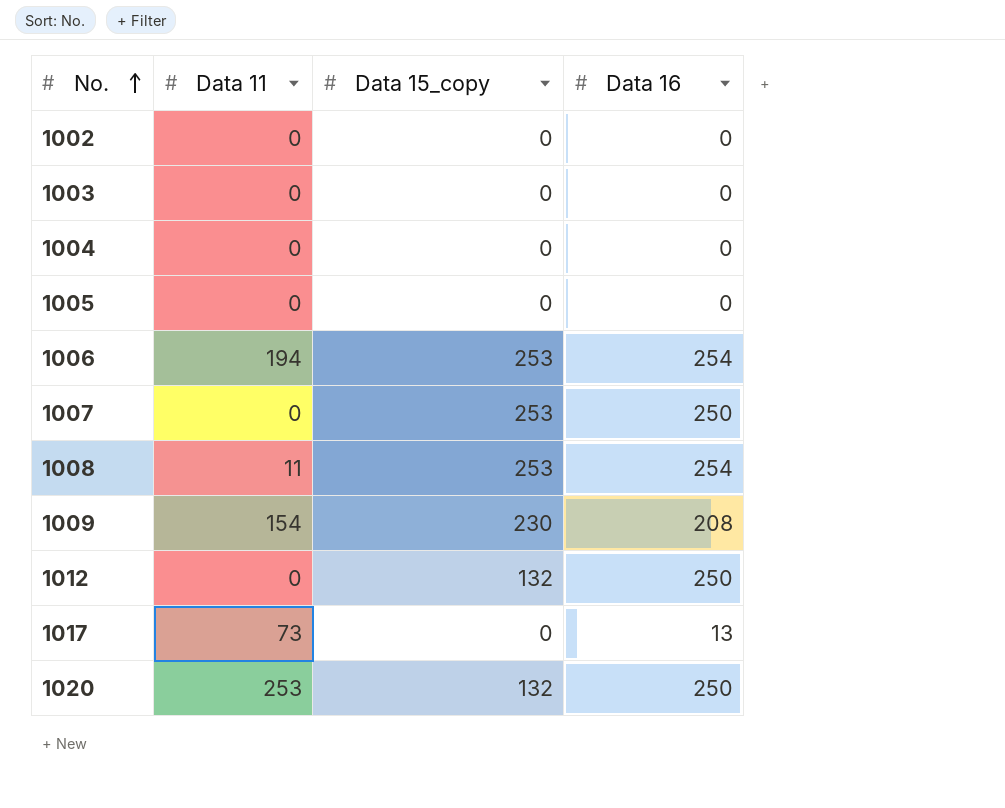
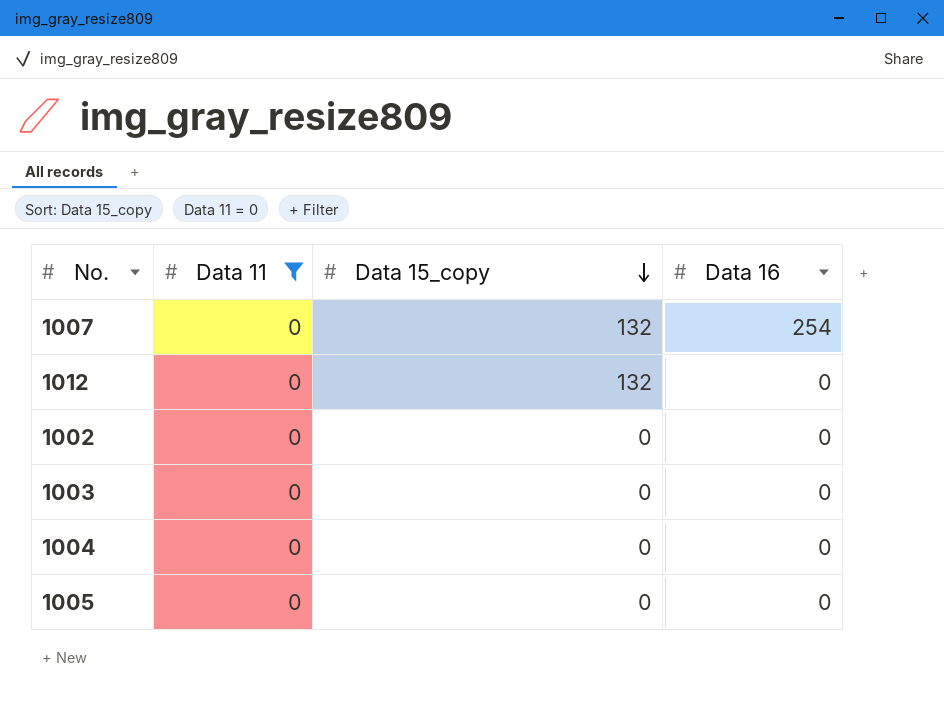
filter: none -> Data 11 = 0
row order: No. ascending -> Data 15_copy descending
1007 | Data 15_copy: 253 -> 132
1007 | Data 16: 250 -> 254
1012 | Data 16: 250 -> 0

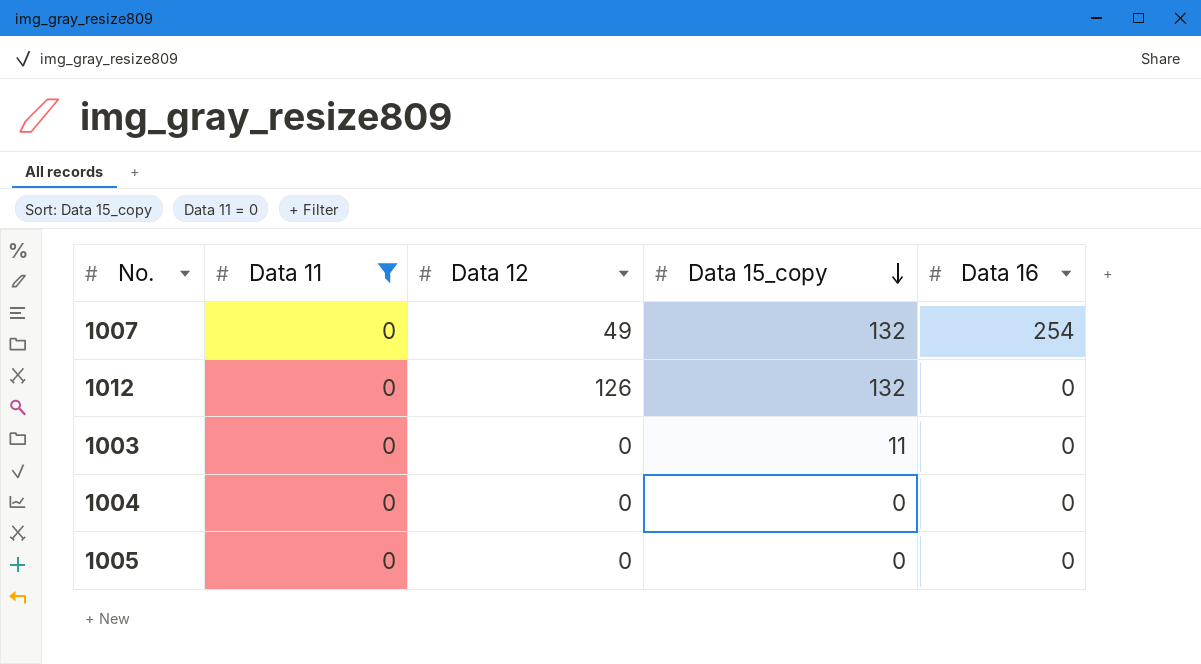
column Data 12 | position: none -> 3
row 1002: 0 | 0 | 0 -> none
1003 | Data 15_copy: 0 -> 11

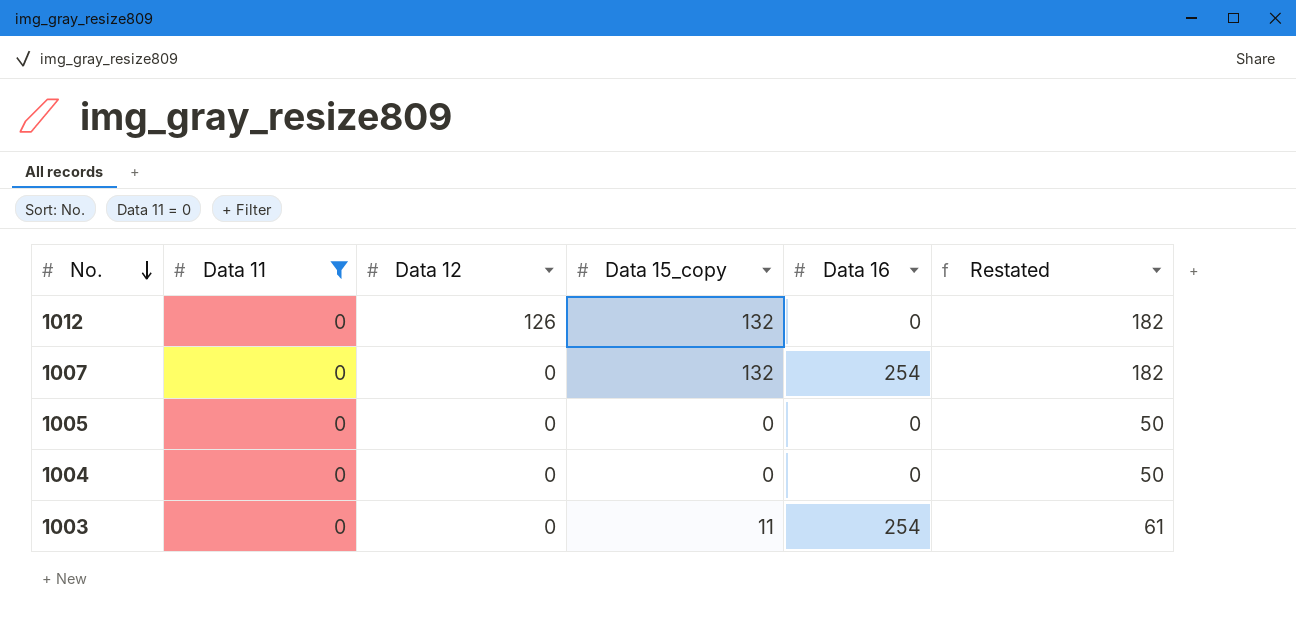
row order: Data 15_copy descending -> No. descending
column Restated | formula: none -> [Data 15_copy] + 50
1007 | Data 12: 49 -> 0
1003 | Data 16: 0 -> 254

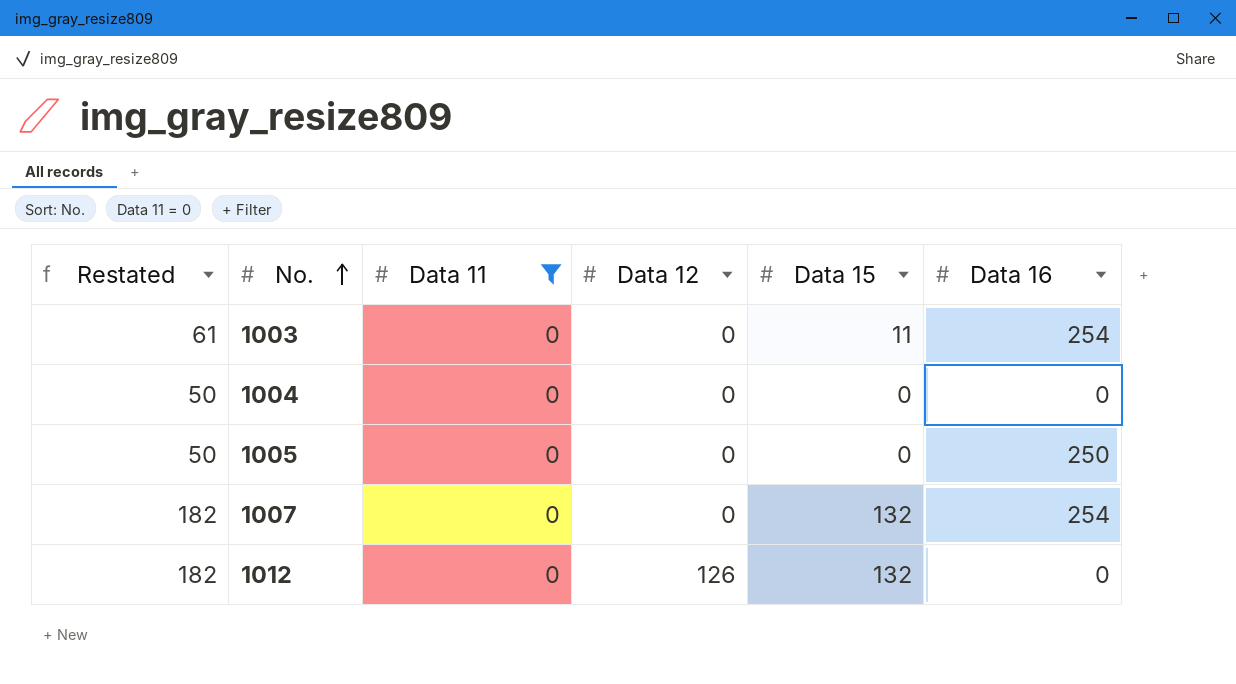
row order: No. descending -> No. ascending
column Restated | position: 6 -> 1
column name: Data 15_copy -> Data 15
1005 | Data 16: 0 -> 250

